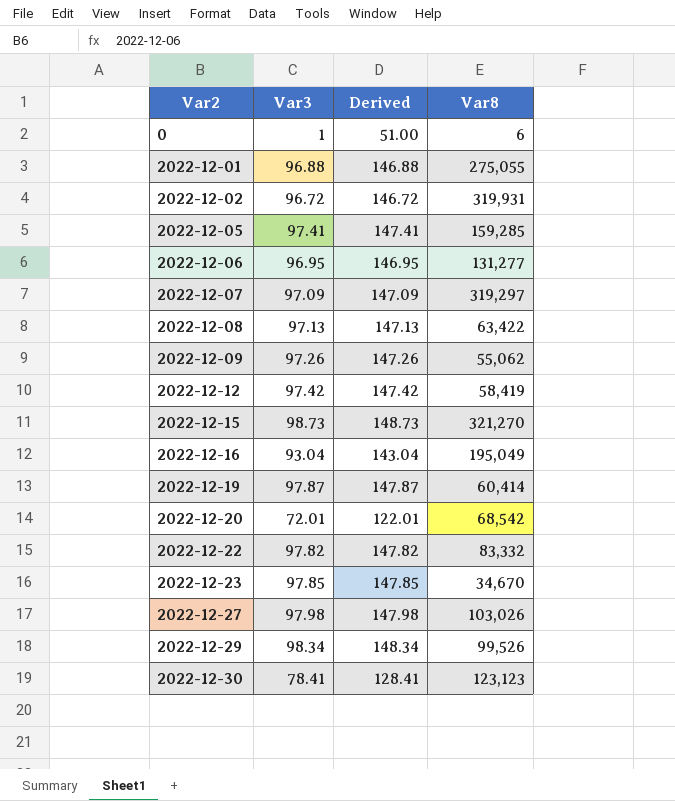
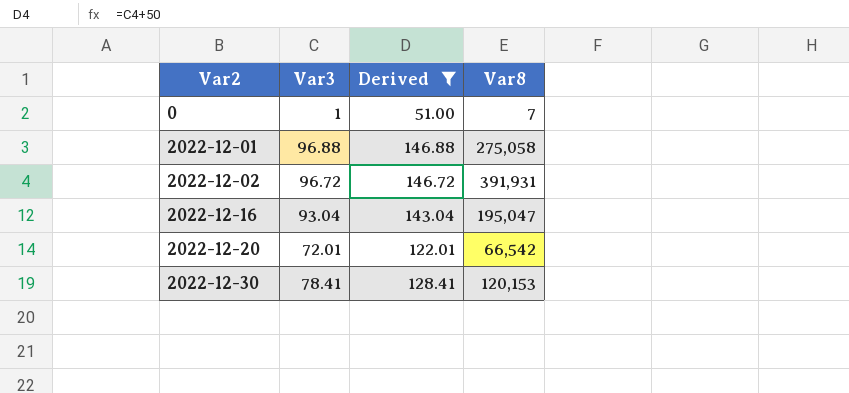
filter: none -> Derived <= 146.88
0 | Var8: 6 -> 7
2022-12-01 | Var8: 275,055 -> 275,058
2022-12-02 | Var8: 319,931 -> 391,931
2022-12-16 | Var8: 195,049 -> 195,047
2022-12-20 | Var8: 68,542 -> 66,542
2022-12-30 | Var8: 123,123 -> 120,153

